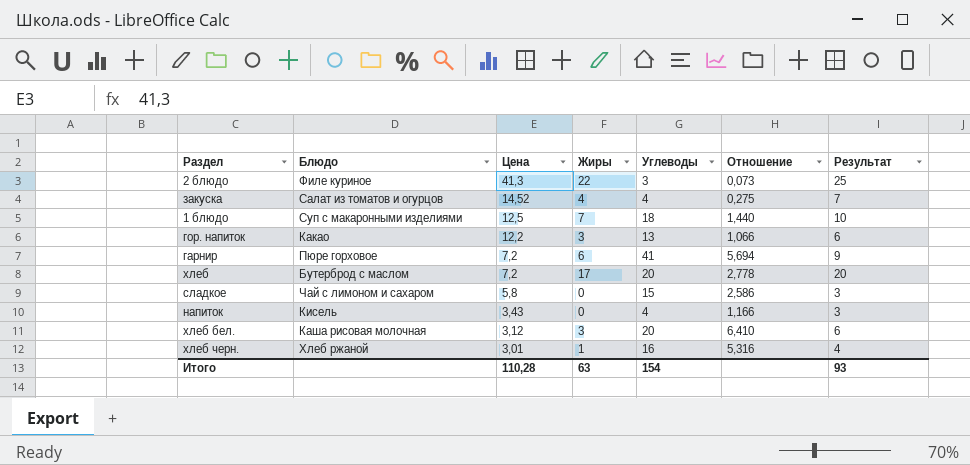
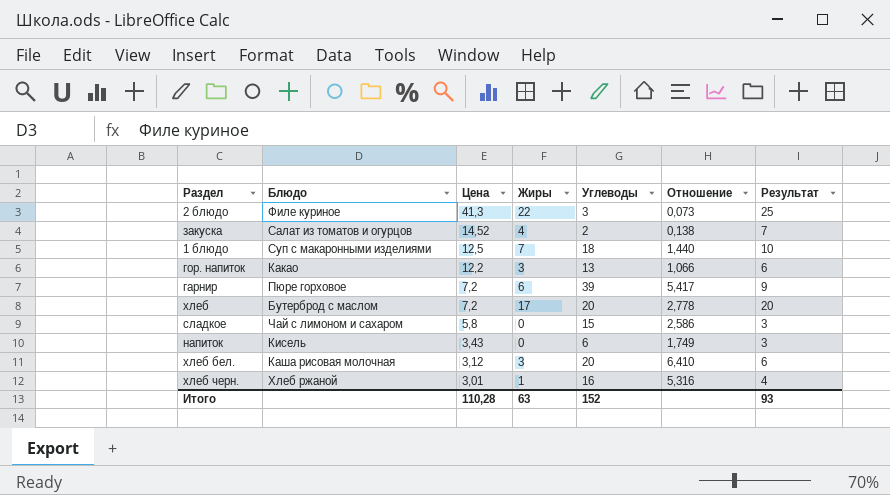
закуска | Углеводы: 4 -> 2
закуска | Отношение: 0,275 -> 0,138
гарнир | Углеводы: 41 -> 39
гарнир | Отношение: 5,694 -> 5,417
напиток | Углеводы: 4 -> 6
напиток | Отношение: 1,166 -> 1,749
Итого | Углеводы: 154 -> 152

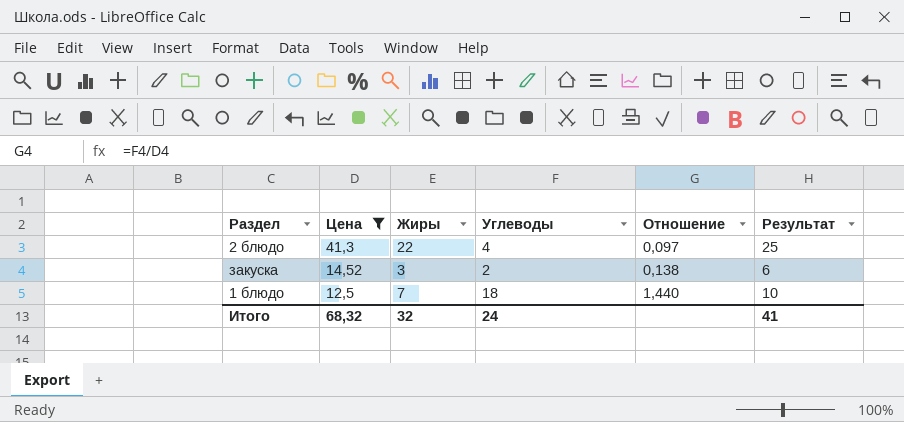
filter: none -> Цена >= 12,5
column Блюдо | position: 2 -> none
2 блюдо | Углеводы: 3 -> 4
2 блюдо | Отношение: 0,073 -> 0,097
закуска | Жиры: 4 -> 3
закуска | Результат: 7 -> 6
Итого | Цена: 110,28 -> 68,32
Итого | Жиры: 63 -> 32
Итого | Углеводы: 152 -> 24
Итого | Результат: 93 -> 41

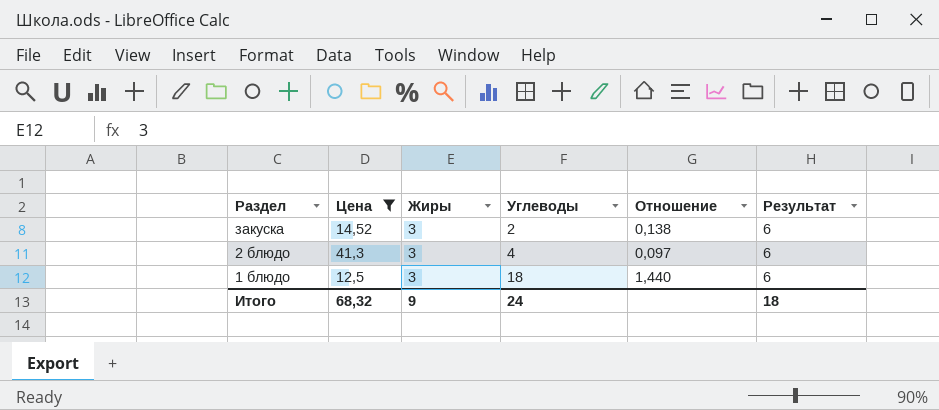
row order: Цена descending -> Раздел descending
2 блюдо | Жиры: 22 -> 3
2 блюдо | Результат: 25 -> 6
1 блюдо | Жиры: 7 -> 3
1 блюдо | Результат: 10 -> 6
Итого | Жиры: 32 -> 9
Итого | Результат: 41 -> 18

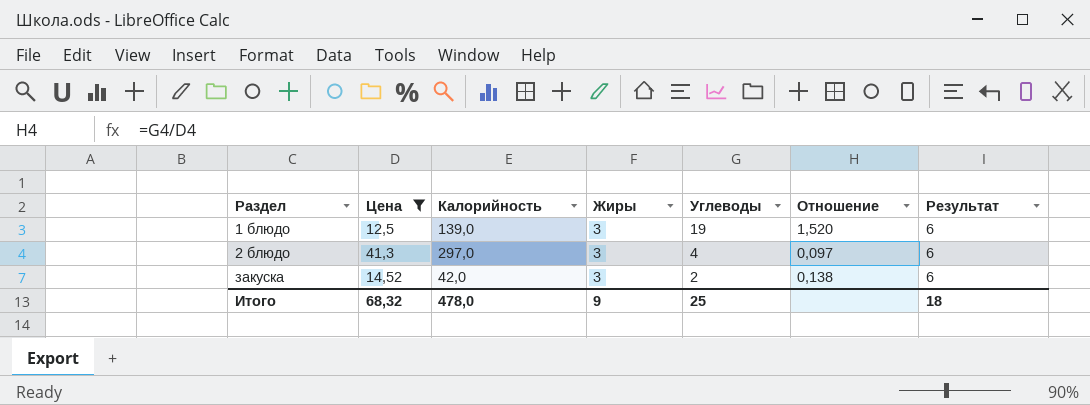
row order: Раздел descending -> Раздел ascending
column Калорийность | position: none -> 3
1 блюдо | Углеводы: 18 -> 19
1 блюдо | Отношение: 1,440 -> 1,520
Итого | Углеводы: 24 -> 25

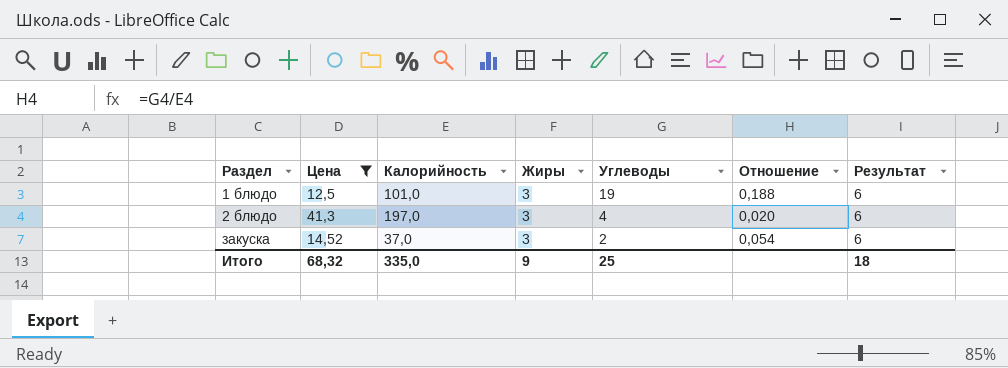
column Отношение | formula: [Углеводы] / [Цена] -> [Углеводы] / [Калорийность]
1 блюдо | Калорийность: 139,0 -> 101,0
2 блюдо | Калорийность: 297,0 -> 197,0
закуска | Калорийность: 42,0 -> 37,0
Итого | Калорийность: 478,0 -> 335,0

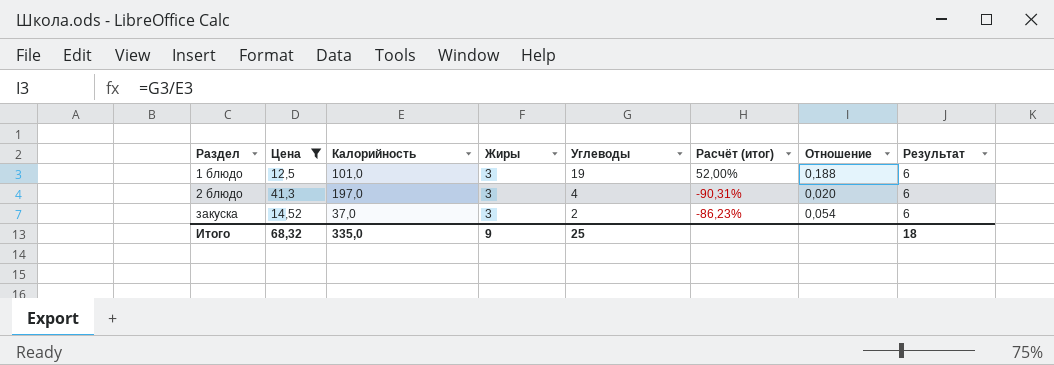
column Расчёт (итог) | formula: none -> ([Углеводы] - [Цена]) / [Цена]

